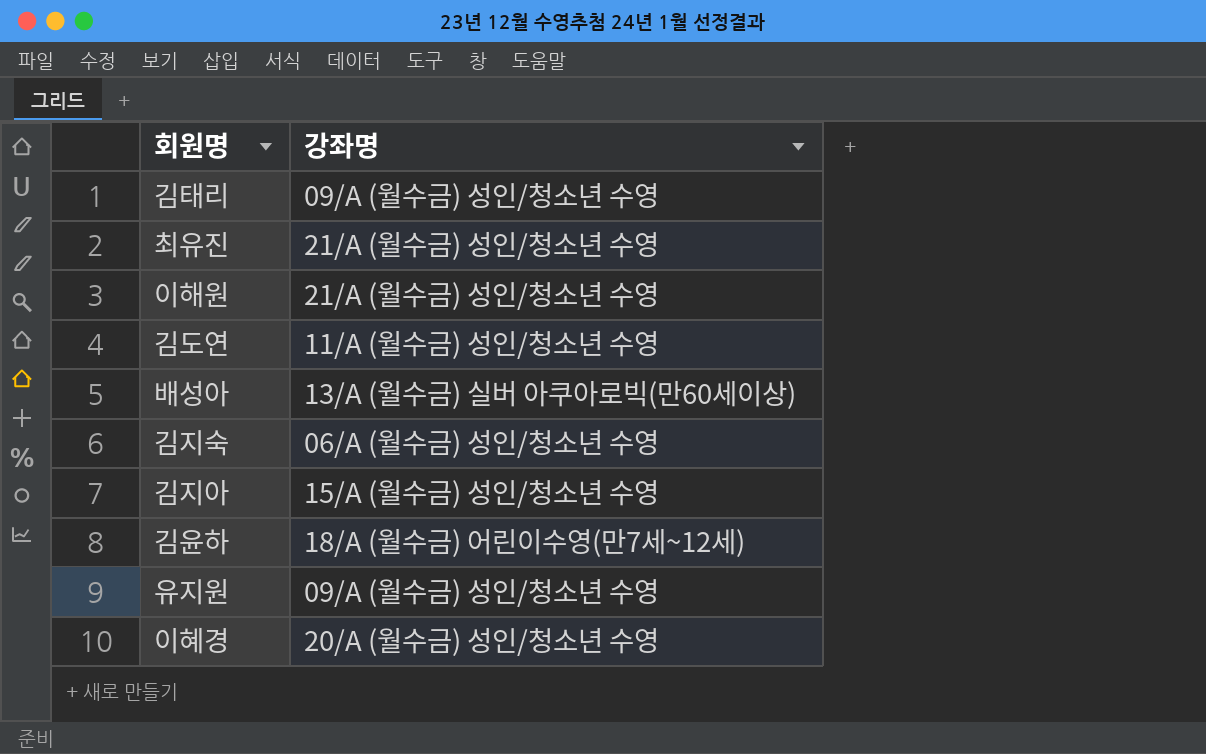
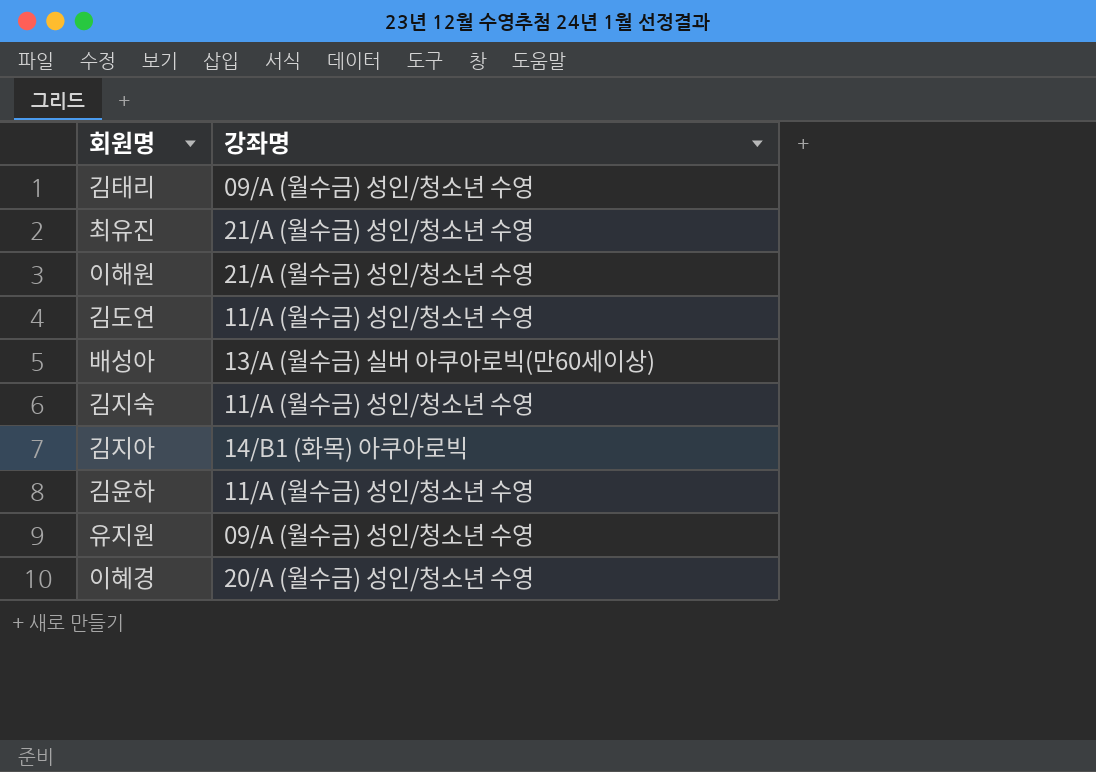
김지숙 | 강좌명: 06/A (월수금) 성인/청소년 수영 -> 11/A (월수금) 성인/청소년 수영
김지아 | 강좌명: 15/A (월수금) 성인/청소년 수영 -> 14/B1 (화목) 아쿠아로빅
김윤하 | 강좌명: 18/A (월수금) 어린이수영(만7세~12세) -> 11/A (월수금) 성인/청소년 수영

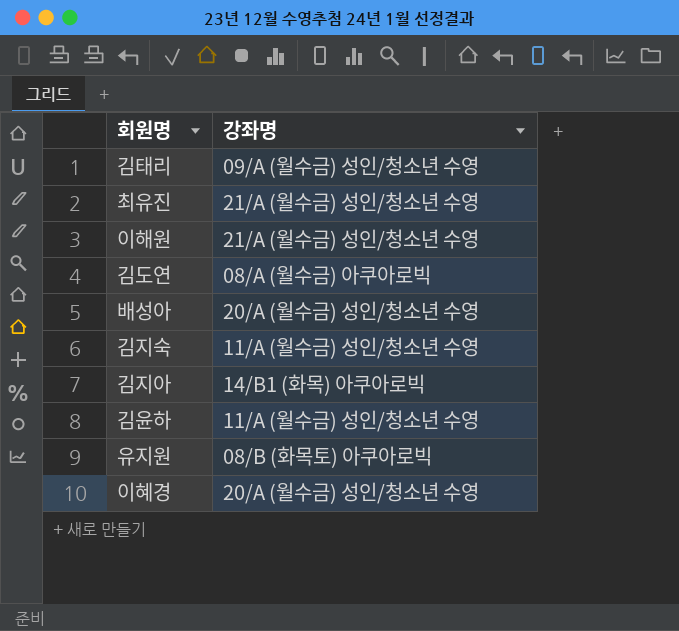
김도연 | 강좌명: 11/A (월수금) 성인/청소년 수영 -> 08/A (월수금) 아쿠아로빅
배성아 | 강좌명: 13/A (월수금) 실버 아쿠아로빅(만60세이상) -> 20/A (월수금) 성인/청소년 수영
유지원 | 강좌명: 09/A (월수금) 성인/청소년 수영 -> 08/B (화목토) 아쿠아로빅

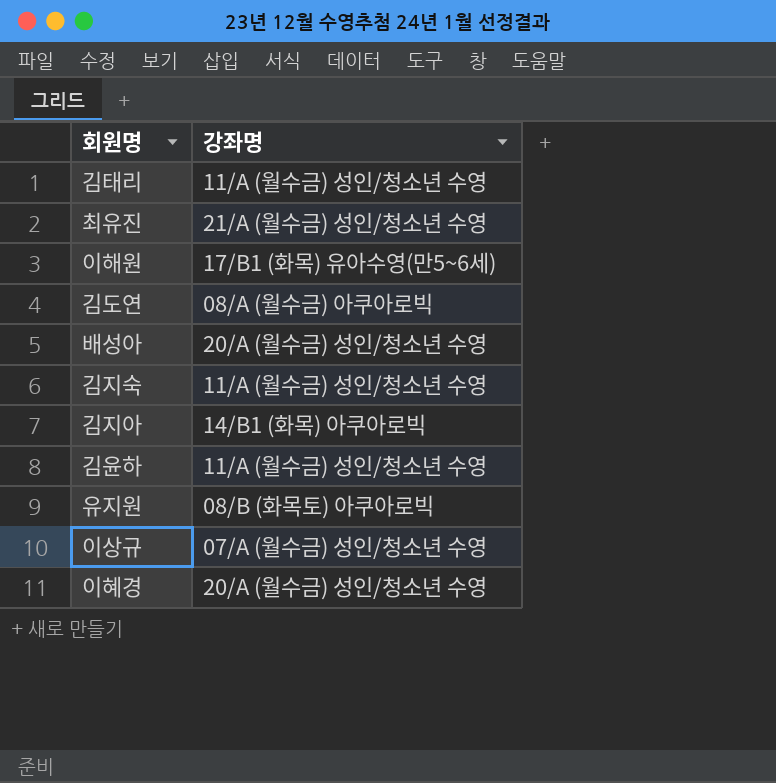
김태리 | 강좌명: 09/A (월수금) 성인/청소년 수영 -> 11/A (월수금) 성인/청소년 수영
이해원 | 강좌명: 21/A (월수금) 성인/청소년 수영 -> 17/B1 (화목) 유아수영(만5~6세)
row 이상규: none -> 07/A (월수금) 성인/청소년 수영

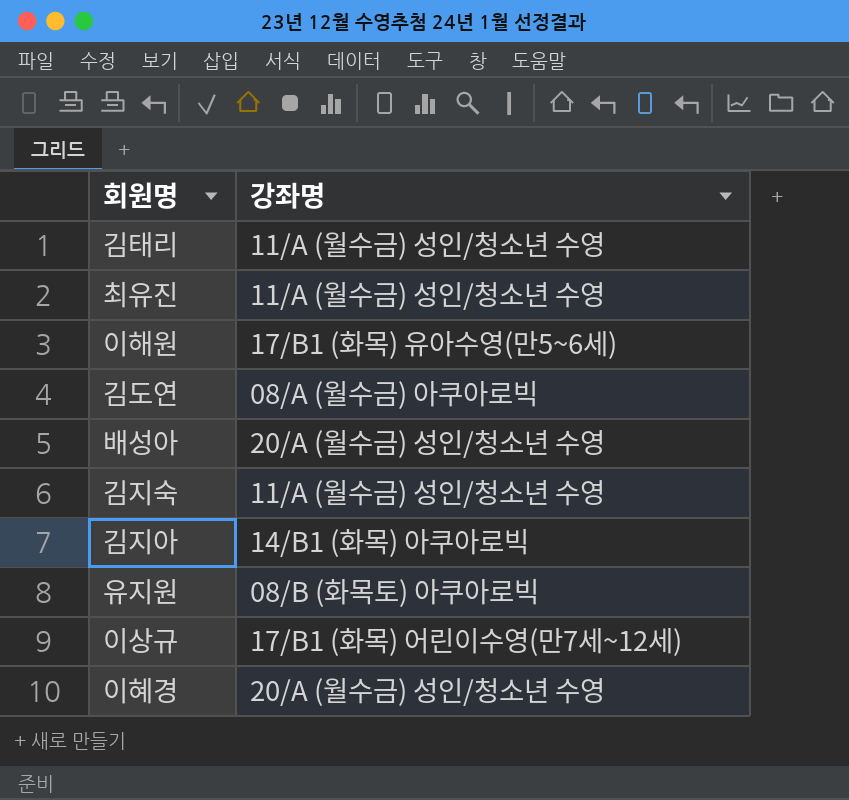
row 김윤하: 11/A (월수금) 성인/청소년 수영 -> none
최유진 | 강좌명: 21/A (월수금) 성인/청소년 수영 -> 11/A (월수금) 성인/청소년 수영
이상규 | 강좌명: 07/A (월수금) 성인/청소년 수영 -> 17/B1 (화목) 어린이수영(만7세~12세)

